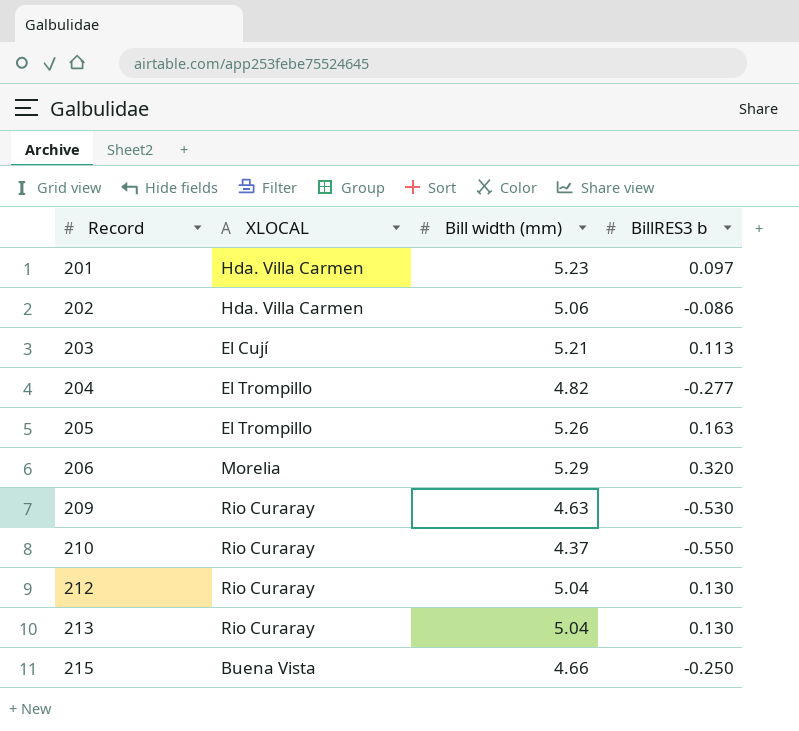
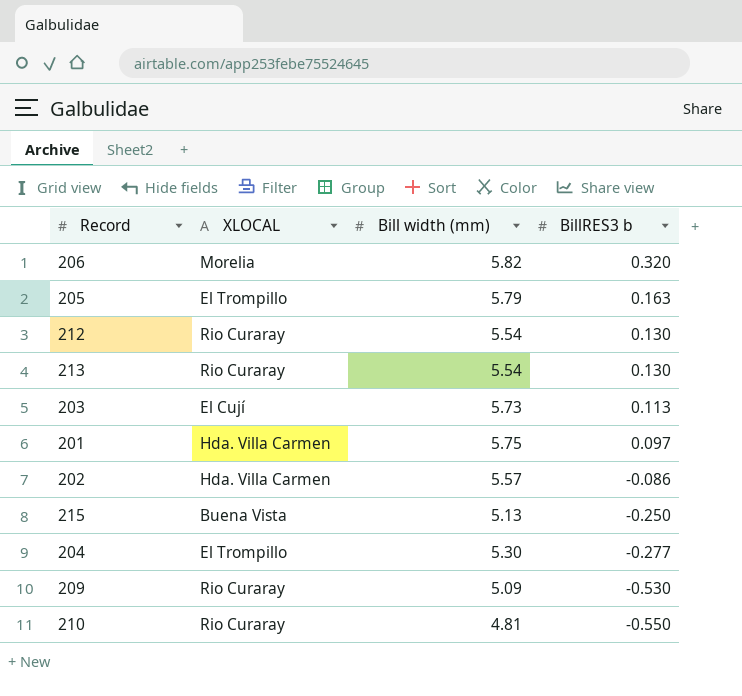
row order: Record ascending -> BillRES3 b descending
206 | Bill width (mm): 5.29 -> 5.82
205 | Bill width (mm): 5.26 -> 5.79
212 | Bill width (mm): 5.04 -> 5.54
213 | Bill width (mm): 5.04 -> 5.54
203 | Bill width (mm): 5.21 -> 5.73
201 | Bill width (mm): 5.23 -> 5.75
202 | Bill width (mm): 5.06 -> 5.57
215 | Bill width (mm): 4.66 -> 5.13
204 | Bill width (mm): 4.82 -> 5.30
209 | Bill width (mm): 4.63 -> 5.09
210 | Bill width (mm): 4.37 -> 4.81

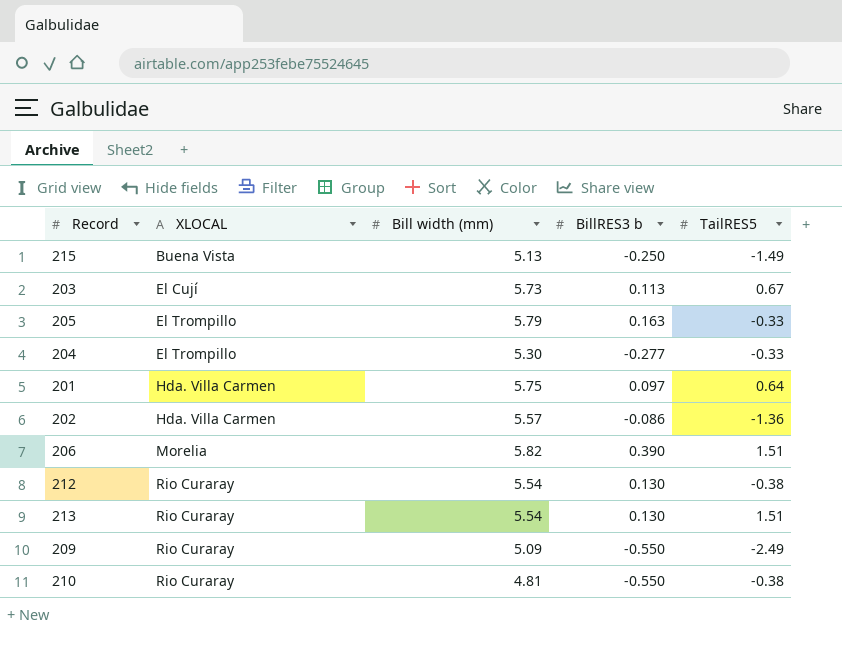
row order: BillRES3 b descending -> XLOCAL ascending
column TailRES5 | position: none -> 5
206 | BillRES3 b: 0.320 -> 0.390
209 | BillRES3 b: -0.530 -> -0.550

